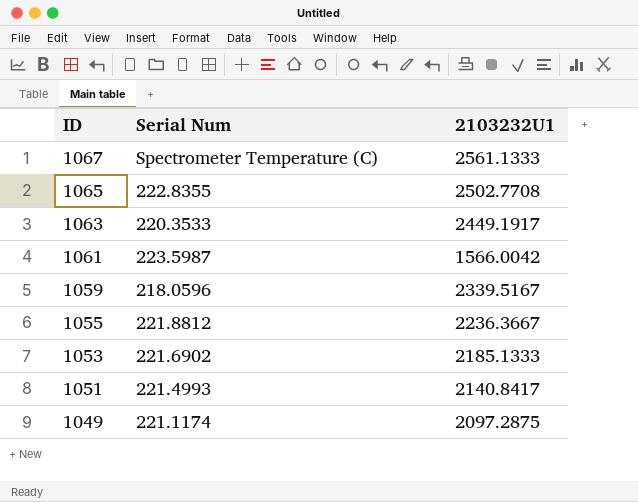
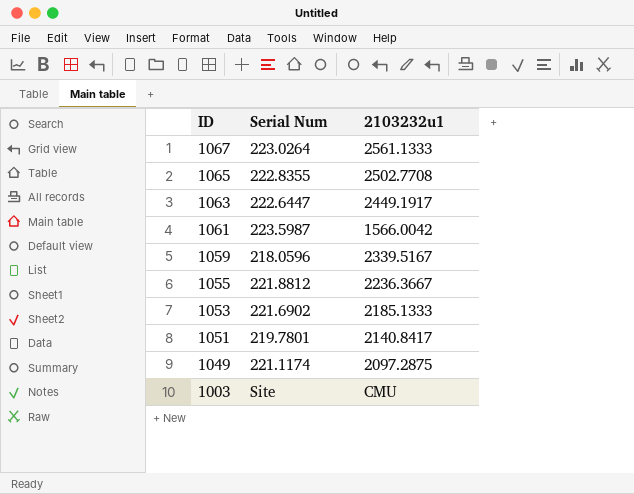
column name: 2103232U1 -> 2103232u1
1067 | Serial Num: Spectrometer Temperature (C) -> 223.0264
1063 | Serial Num: 220.3533 -> 222.6447
1051 | Serial Num: 221.4993 -> 219.7801
row 1003: none -> Site | CMU

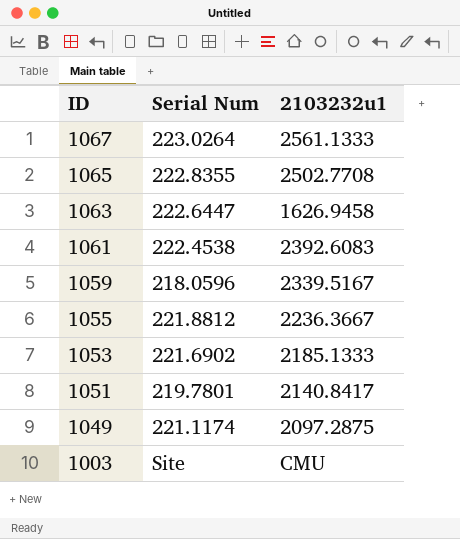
1063 | 2103232u1: 2449.1917 -> 1626.9458
1061 | Serial Num: 223.5987 -> 222.4538
1061 | 2103232u1: 1566.0042 -> 2392.6083

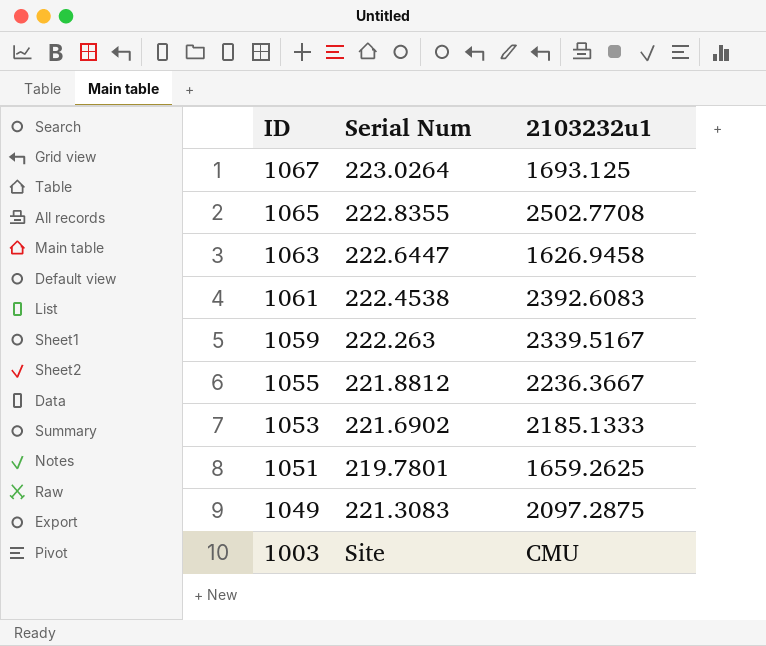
1067 | 2103232u1: 2561.1333 -> 1693.125
1059 | Serial Num: 218.0596 -> 222.263
1051 | 2103232u1: 2140.8417 -> 1659.2625
1049 | Serial Num: 221.1174 -> 221.3083

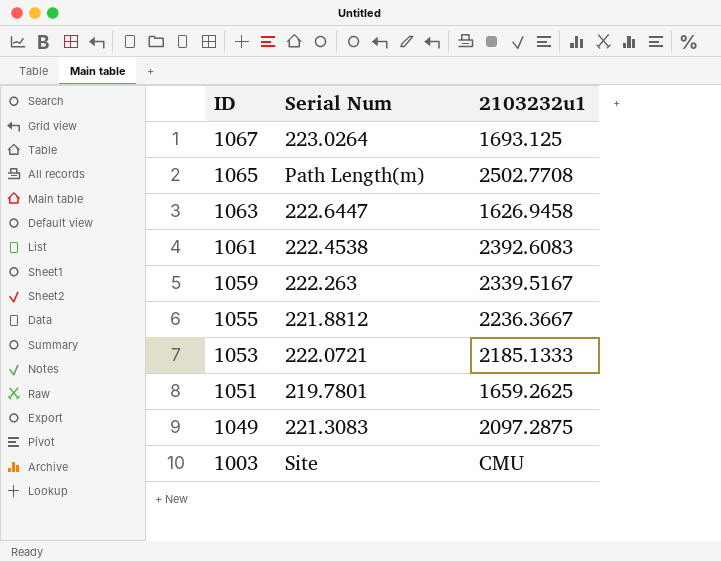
1065 | Serial Num: 222.8355 -> Path Length(m)
1053 | Serial Num: 221.6902 -> 222.0721

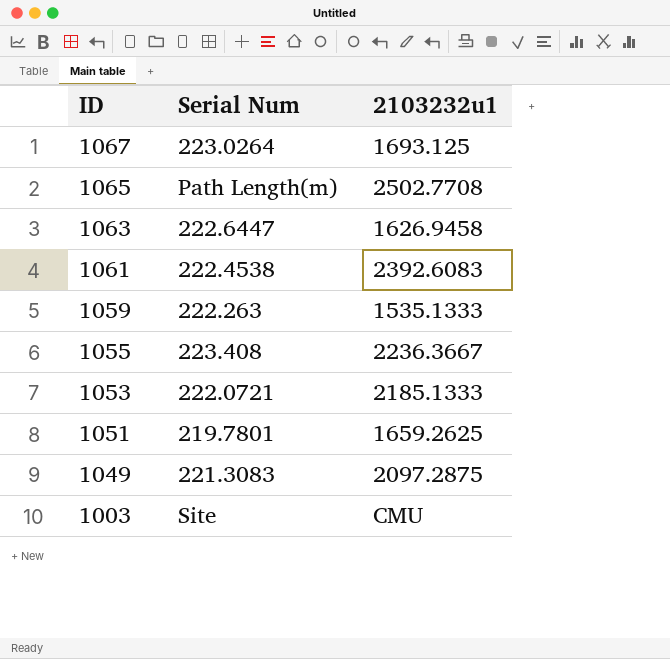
1059 | 2103232u1: 2339.5167 -> 1535.1333
1055 | Serial Num: 221.8812 -> 223.408

